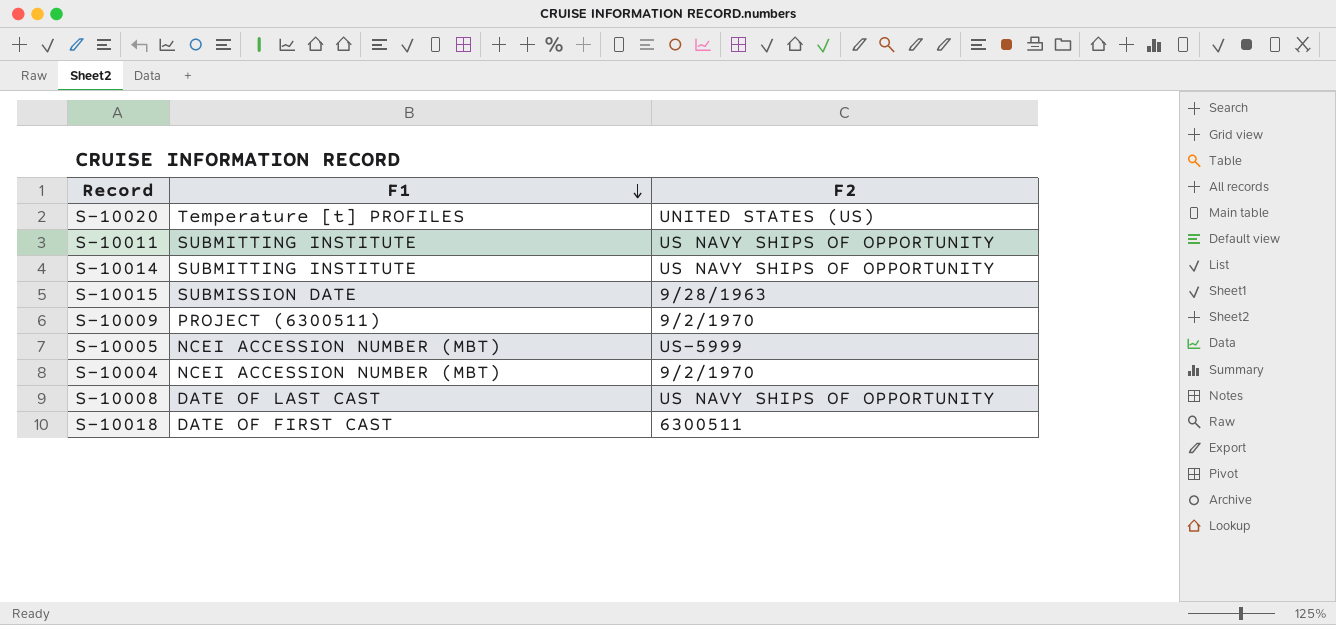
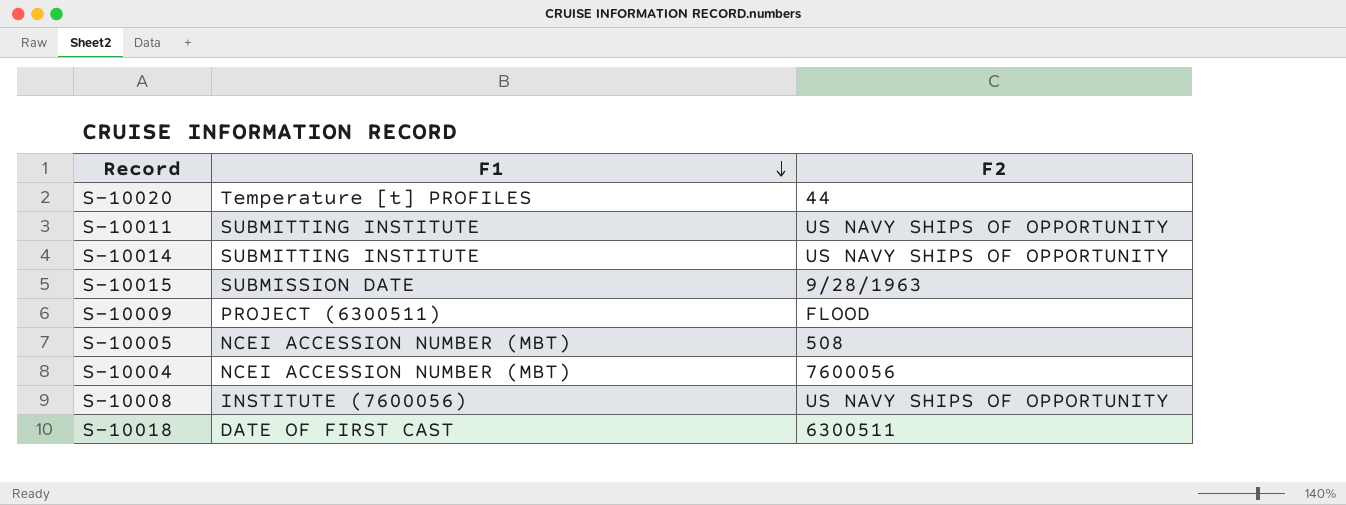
S-10020 | F2: UNITED STATES (US) -> 44
S-10009 | F2: 9/2/1970 -> FLOOD
S-10005 | F2: US-5999 -> 508
S-10004 | F2: 9/2/1970 -> 7600056
S-10008 | F1: DATE OF LAST CAST -> INSTITUTE (7600056)

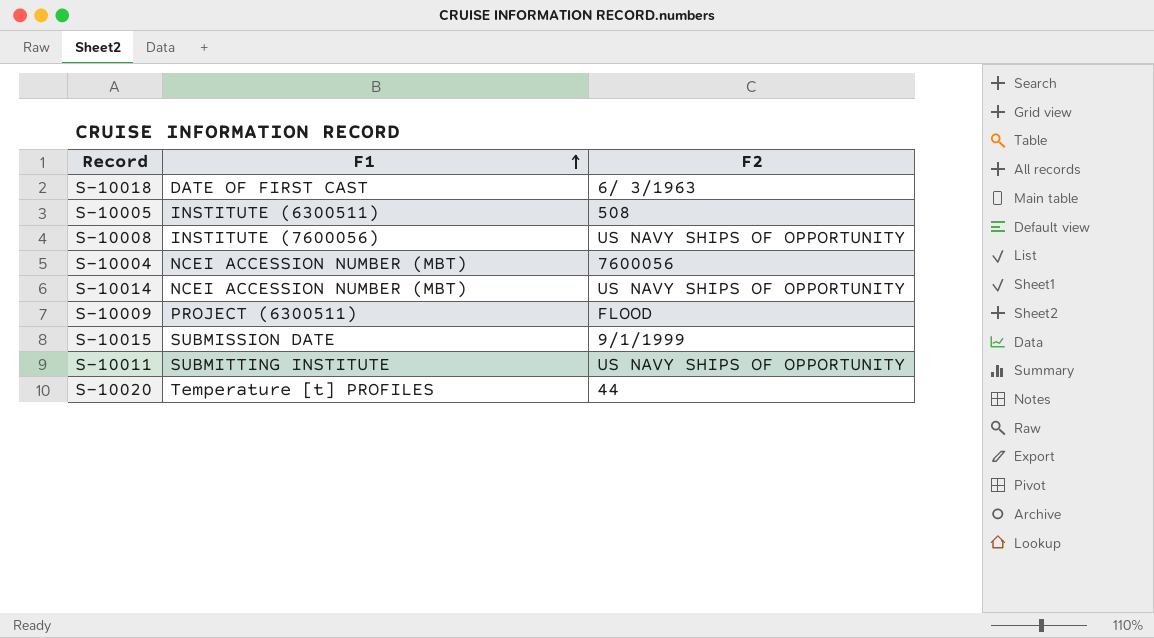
row order: F1 descending -> F1 ascending
S-10018 | F2: 6300511 -> 6/ 3/1963
S-10005 | F1: NCEI ACCESSION NUMBER (MBT) -> INSTITUTE (6300511)
S-10014 | F1: SUBMITTING INSTITUTE -> NCEI ACCESSION NUMBER (MBT)
S-10015 | F2: 9/28/1963 -> 9/1/1999

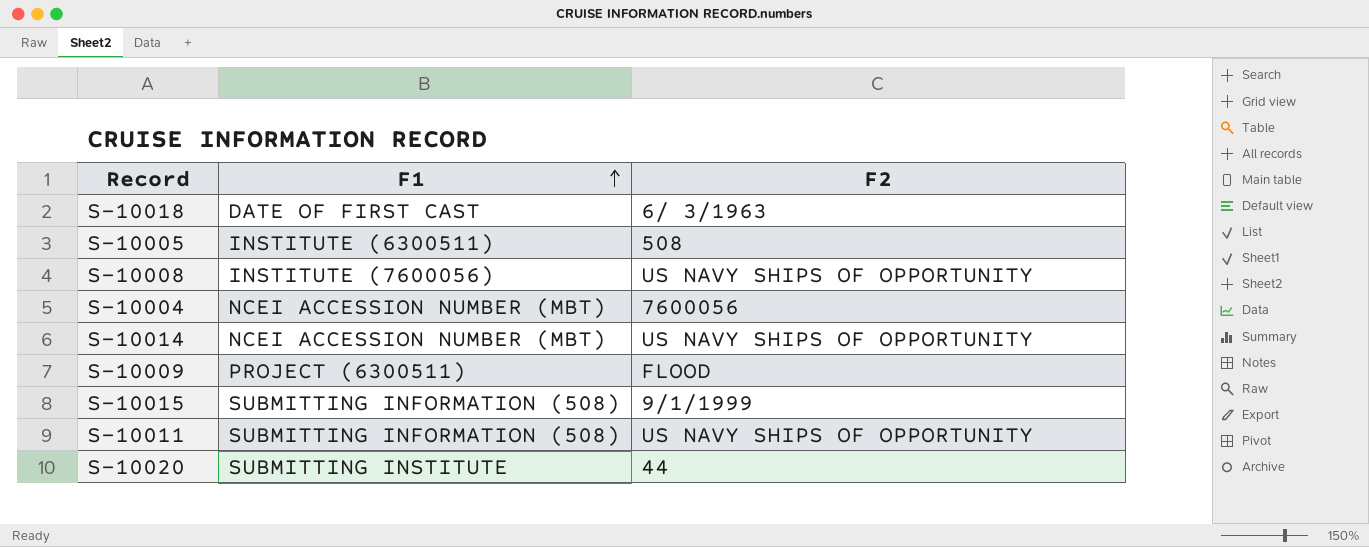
S-10015 | F1: SUBMISSION DATE -> SUBMITTING INFORMATION (508)
S-10011 | F1: SUBMITTING INSTITUTE -> SUBMITTING INFORMATION (508)
S-10020 | F1: Temperature [t] PROFILES -> SUBMITTING INSTITUTE

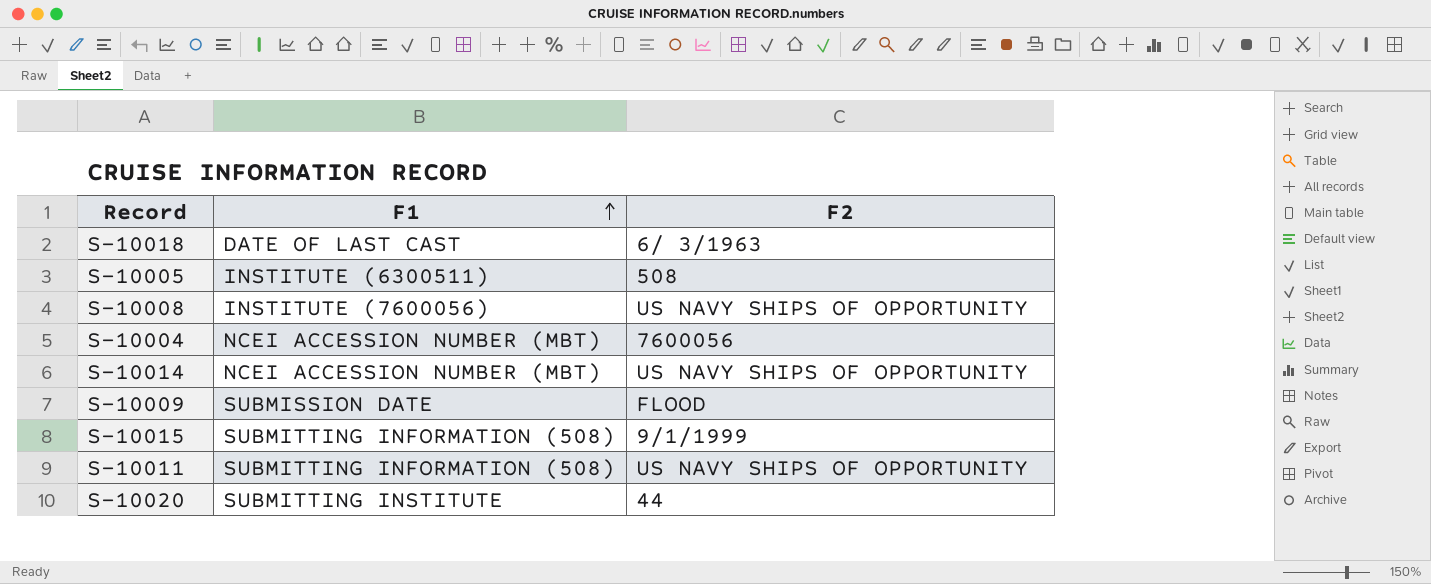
S-10018 | F1: DATE OF FIRST CAST -> DATE OF LAST CAST
S-10009 | F1: PROJECT (6300511) -> SUBMISSION DATE

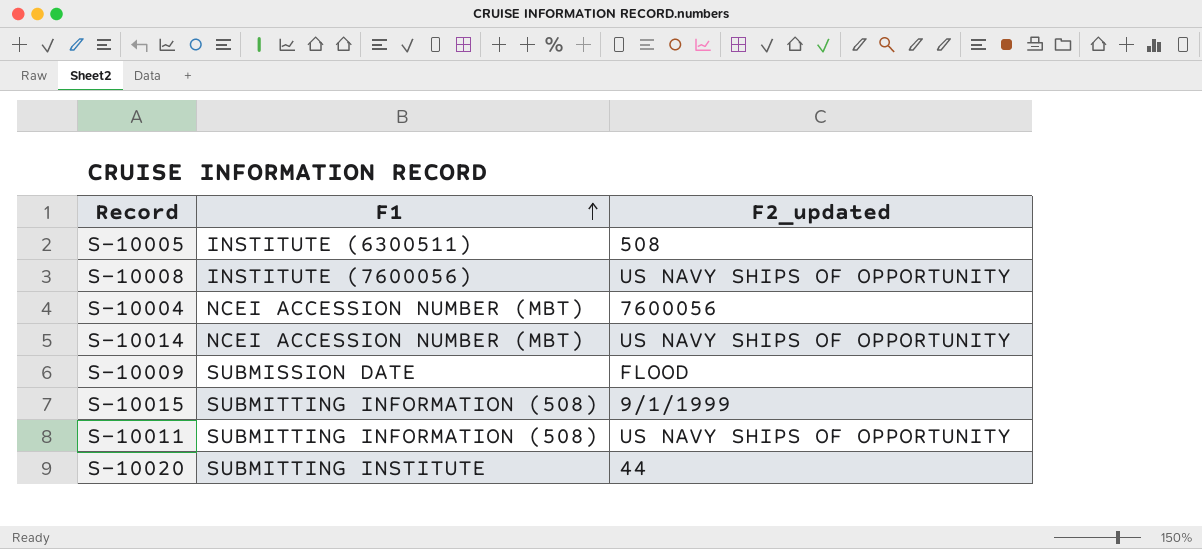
column name: F2 -> F2_updated
row S-10018: DATE OF LAST CAST | 6/ 3/1963 -> none

